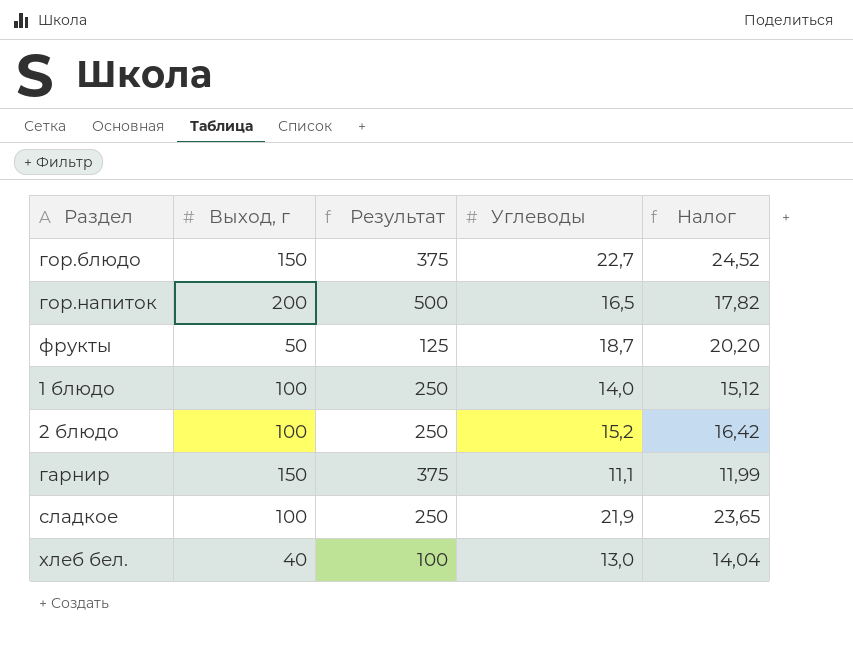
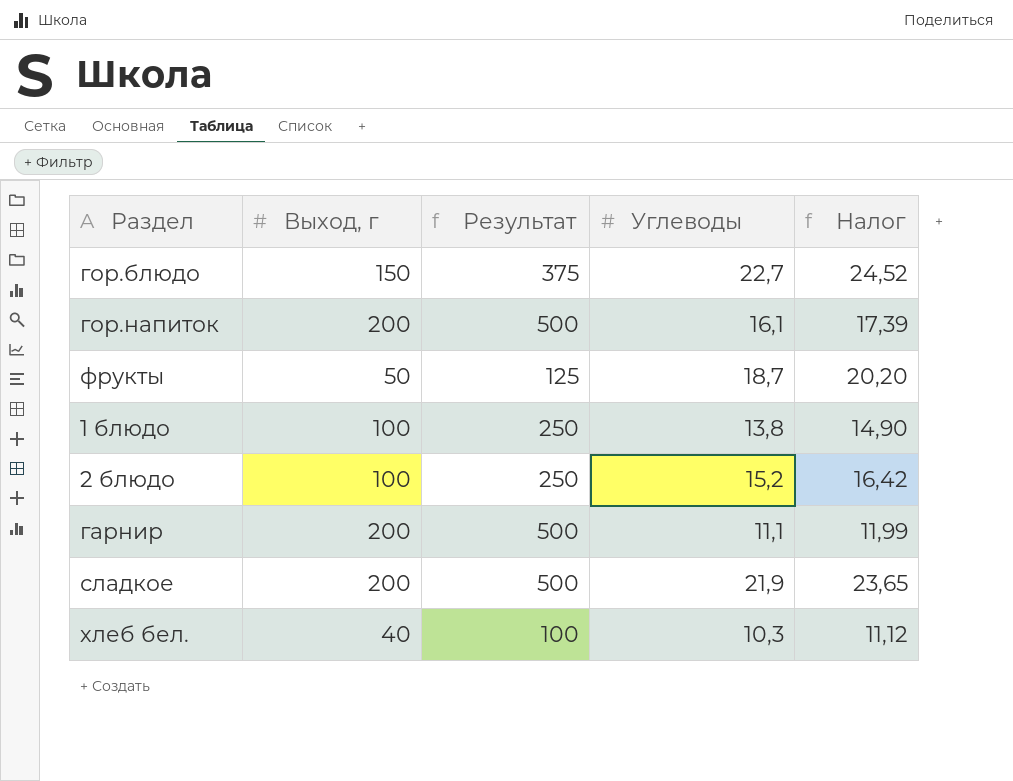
гор.напиток | Углеводы: 16,5 -> 16,1
гор.напиток | Налог: 17,82 -> 17,39
1 блюдо | Углеводы: 14,0 -> 13,8
1 блюдо | Налог: 15,12 -> 14,90
гарнир | Выход, г: 150 -> 200
гарнир | Результат: 375 -> 500
сладкое | Выход, г: 100 -> 200
сладкое | Результат: 250 -> 500
хлеб бел. | Углеводы: 13,0 -> 10,3
хлеб бел. | Налог: 14,04 -> 11,12

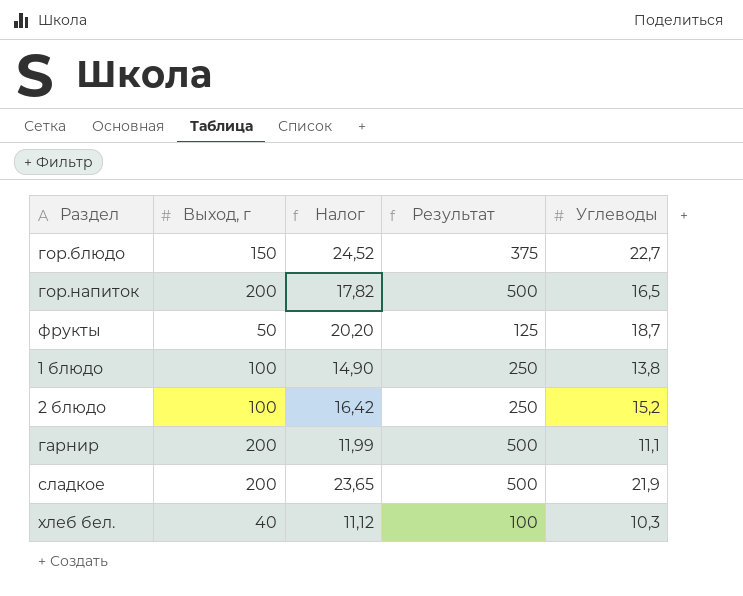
column Налог | position: 5 -> 3
гор.напиток | Налог: 17,39 -> 17,82
гор.напиток | Углеводы: 16,1 -> 16,5

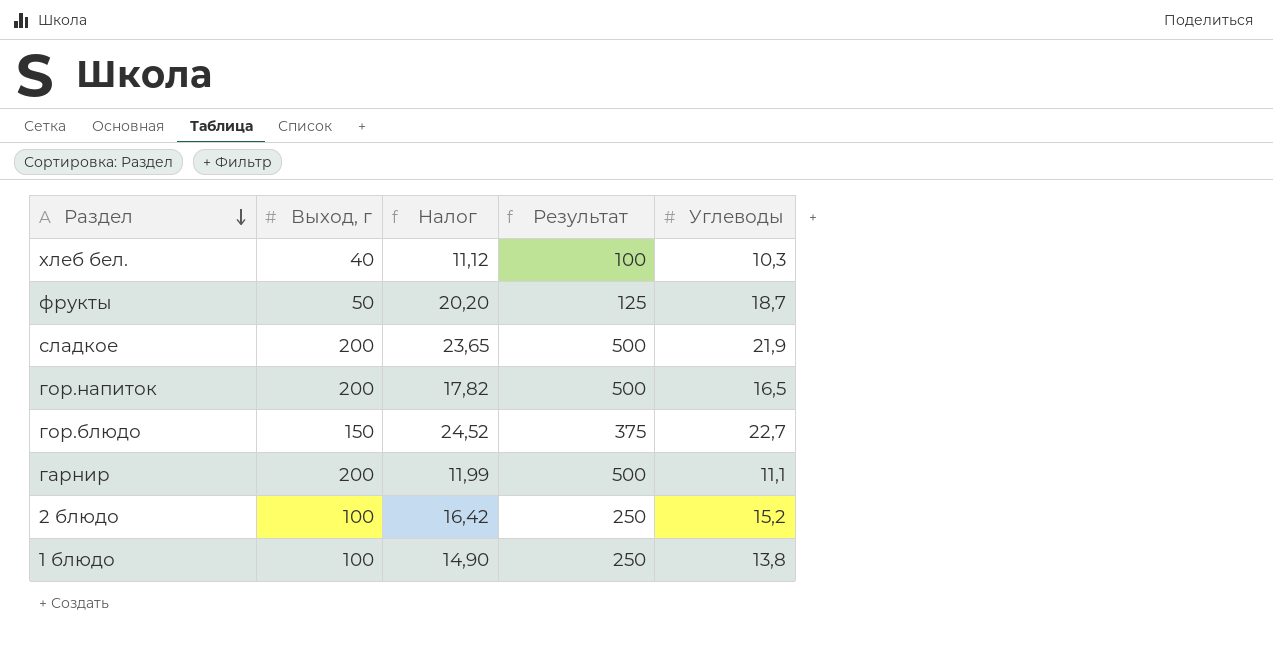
row order: none -> Раздел descending

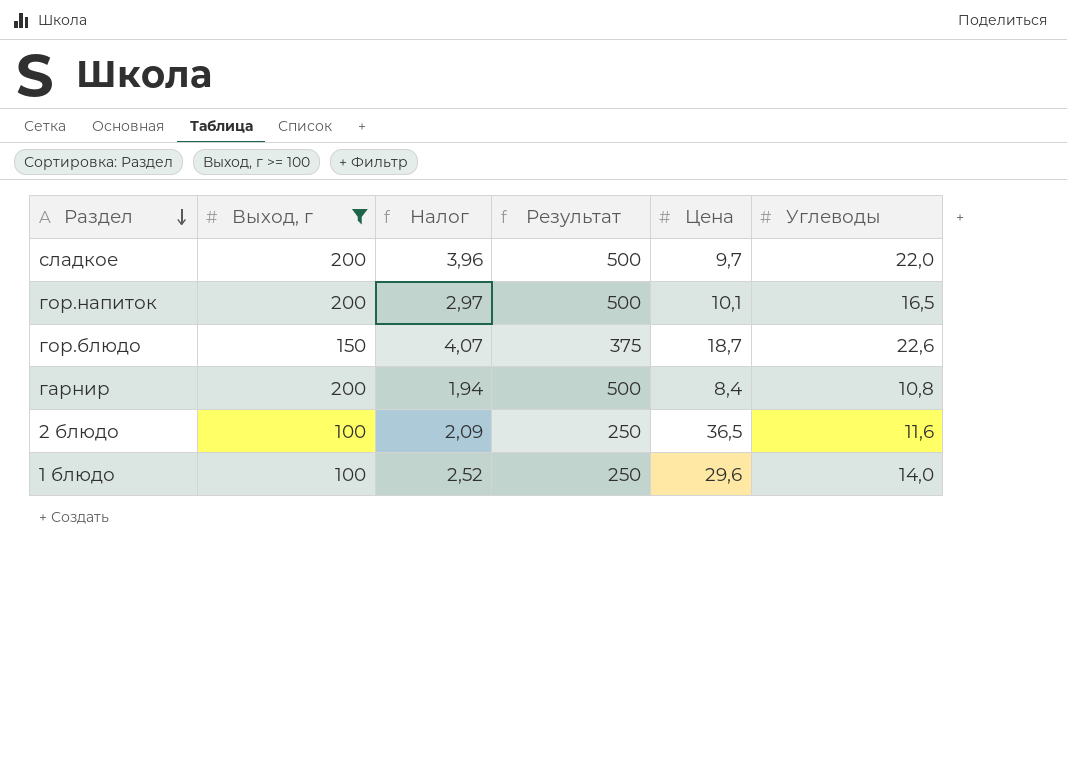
filter: none -> Выход, г >= 100
column Налог | formula: [Углеводы] * 1,08 -> [Углеводы] * 0,18
column Цена | position: none -> 5
сладкое | Углеводы: 21,9 -> 22,0
гор.блюдо | Углеводы: 22,7 -> 22,6
гарнир | Углеводы: 11,1 -> 10,8
2 блюдо | Углеводы: 15,2 -> 11,6
1 блюдо | Углеводы: 13,8 -> 14,0

